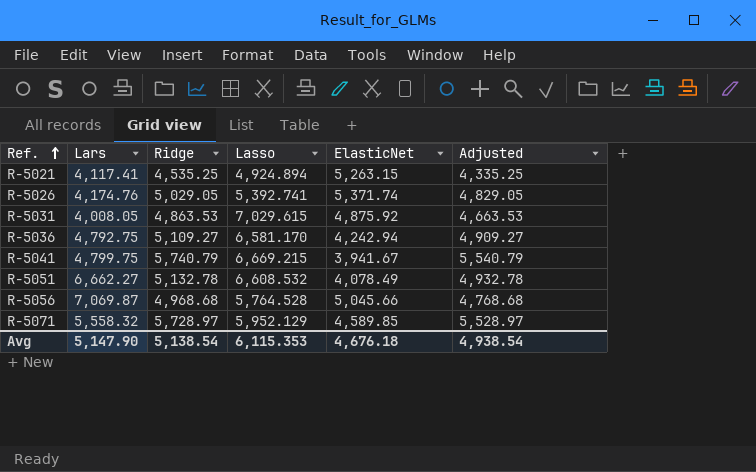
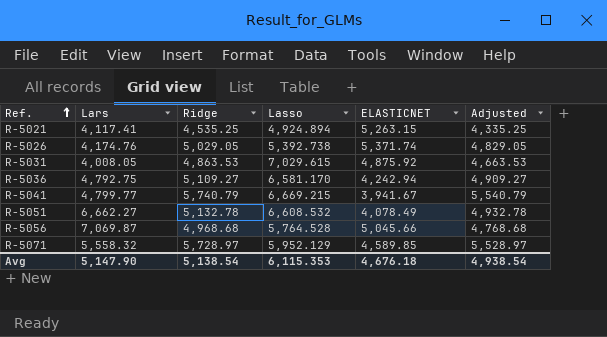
column name: ElasticNet -> ELASTICNET
R-5026 | Lasso: 5,392.741 -> 5,392.738
R-5041 | Lars: 4,799.75 -> 4,799.77

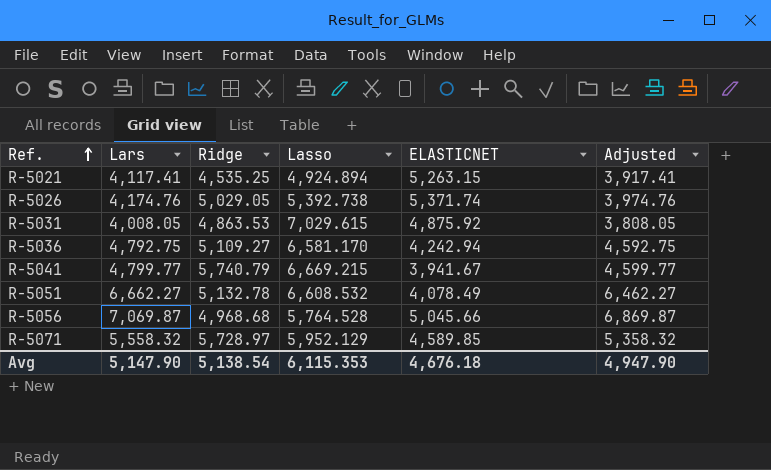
column Adjusted | formula: [Ridge] - 200 -> [Lars] - 200
Avg | Adjusted: 4,938.54 -> 4,947.90

